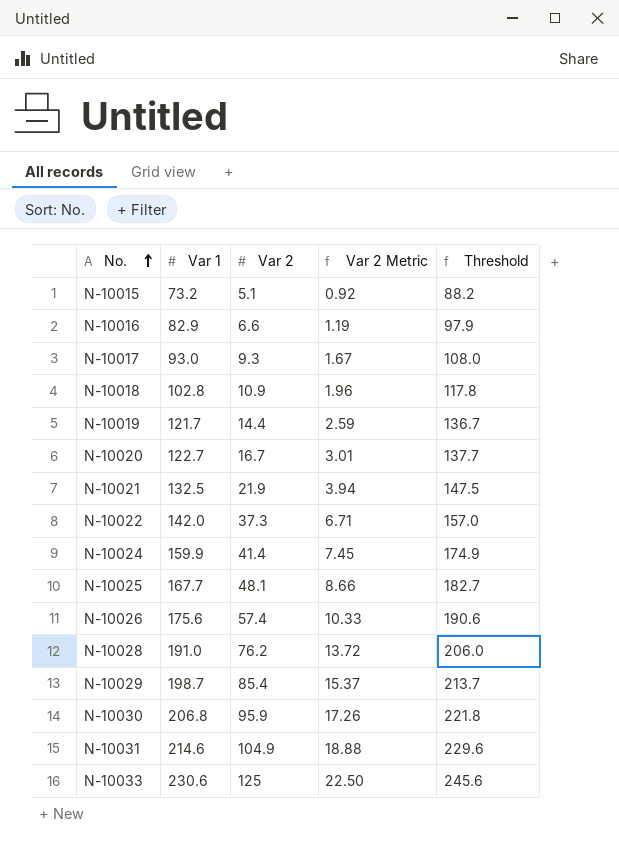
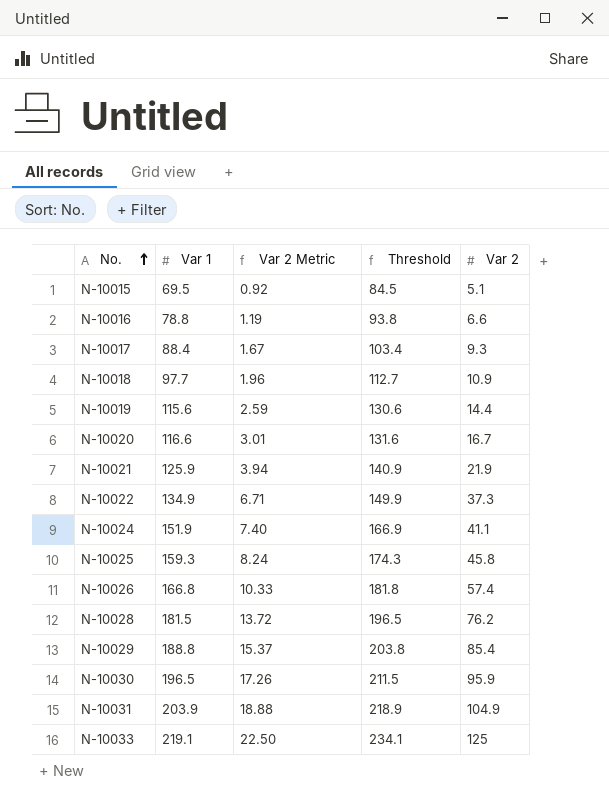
column Var 2 | position: 3 -> 5
N-10015 | Var 1: 73.2 -> 69.5
N-10015 | Threshold: 88.2 -> 84.5
N-10016 | Var 1: 82.9 -> 78.8
N-10016 | Threshold: 97.9 -> 93.8
N-10017 | Var 1: 93.0 -> 88.4
N-10017 | Threshold: 108.0 -> 103.4
N-10018 | Var 1: 102.8 -> 97.7
N-10018 | Threshold: 117.8 -> 112.7
N-10019 | Var 1: 121.7 -> 115.6
N-10019 | Threshold: 136.7 -> 130.6
N-10020 | Var 1: 122.7 -> 116.6
N-10020 | Threshold: 137.7 -> 131.6
N-10021 | Var 1: 132.5 -> 125.9
N-10021 | Threshold: 147.5 -> 140.9
N-10022 | Var 1: 142.0 -> 134.9
N-10022 | Threshold: 157.0 -> 149.9
N-10024 | Var 1: 159.9 -> 151.9
N-10024 | Var 2 Metric: 7.45 -> 7.40
N-10024 | Threshold: 174.9 -> 166.9
N-10024 | Var 2: 41.4 -> 41.1
N-10025 | Var 1: 167.7 -> 159.3
N-10025 | Var 2 Metric: 8.66 -> 8.24
N-10025 | Threshold: 182.7 -> 174.3
N-10025 | Var 2: 48.1 -> 45.8
N-10026 | Var 1: 175.6 -> 166.8
N-10026 | Threshold: 190.6 -> 181.8
N-10028 | Var 1: 191.0 -> 181.5
N-10028 | Threshold: 206.0 -> 196.5
N-10029 | Var 1: 198.7 -> 188.8
N-10029 | Threshold: 213.7 -> 203.8
N-10030 | Var 1: 206.8 -> 196.5
N-10030 | Threshold: 221.8 -> 211.5
N-10031 | Var 1: 214.6 -> 203.9
N-10031 | Threshold: 229.6 -> 218.9
N-10033 | Var 1: 230.6 -> 219.1
N-10033 | Threshold: 245.6 -> 234.1

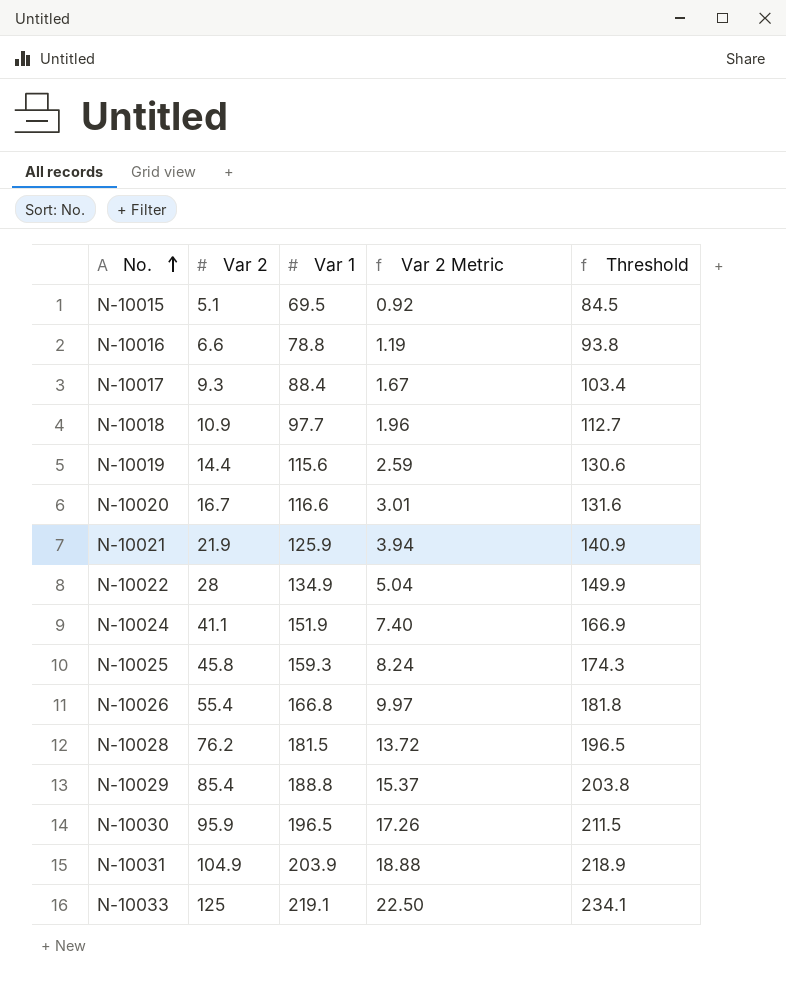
column Var 2 | position: 5 -> 2
N-10022 | Var 2: 37.3 -> 28
N-10022 | Var 2 Metric: 6.71 -> 5.04
N-10026 | Var 2: 57.4 -> 55.4
N-10026 | Var 2 Metric: 10.33 -> 9.97

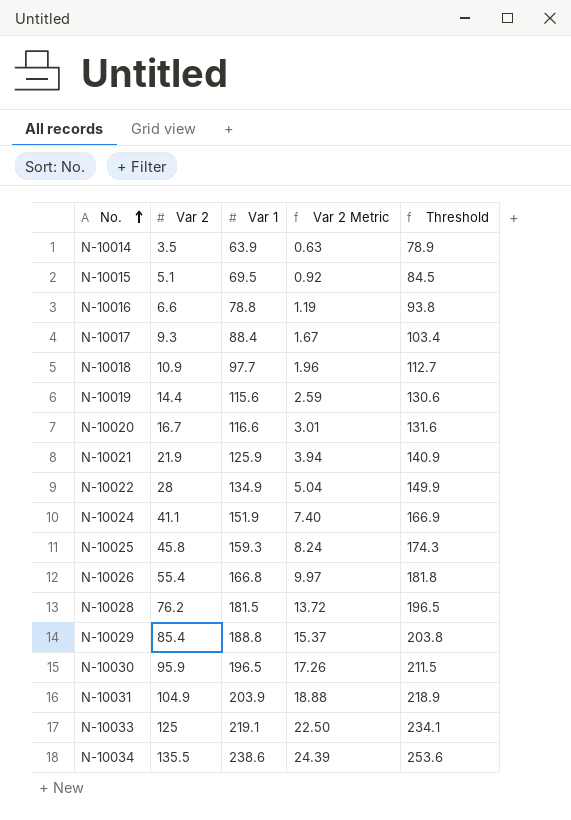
row N-10014: none -> 3.5 | 63.9 | 0.63 | 78.9
row N-10034: none -> 135.5 | 238.6 | 24.39 | 253.6

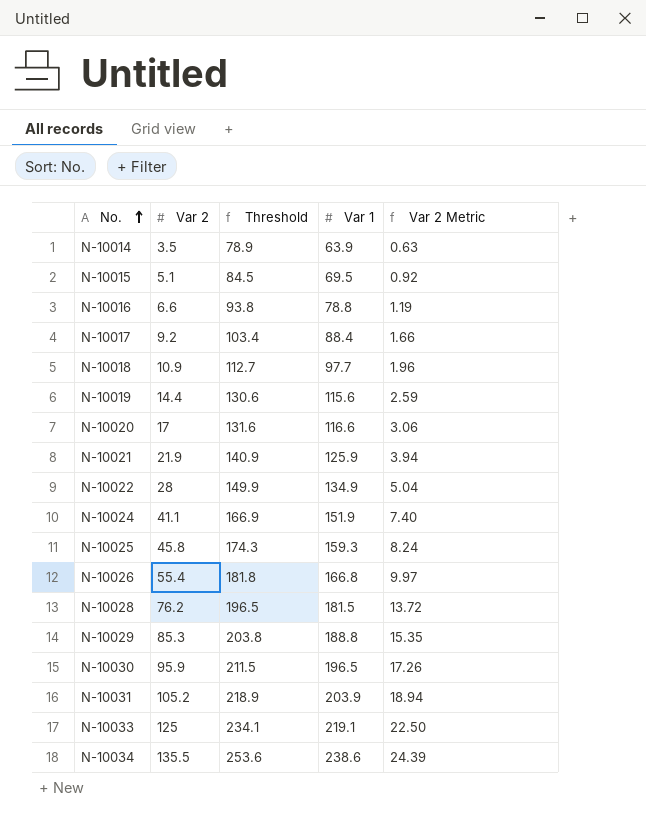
column Threshold | position: 5 -> 3
N-10017 | Var 2: 9.3 -> 9.2
N-10017 | Var 2 Metric: 1.67 -> 1.66
N-10020 | Var 2: 16.7 -> 17
N-10020 | Var 2 Metric: 3.01 -> 3.06
N-10029 | Var 2: 85.4 -> 85.3
N-10029 | Var 2 Metric: 15.37 -> 15.35
N-10031 | Var 2: 104.9 -> 105.2
N-10031 | Var 2 Metric: 18.88 -> 18.94

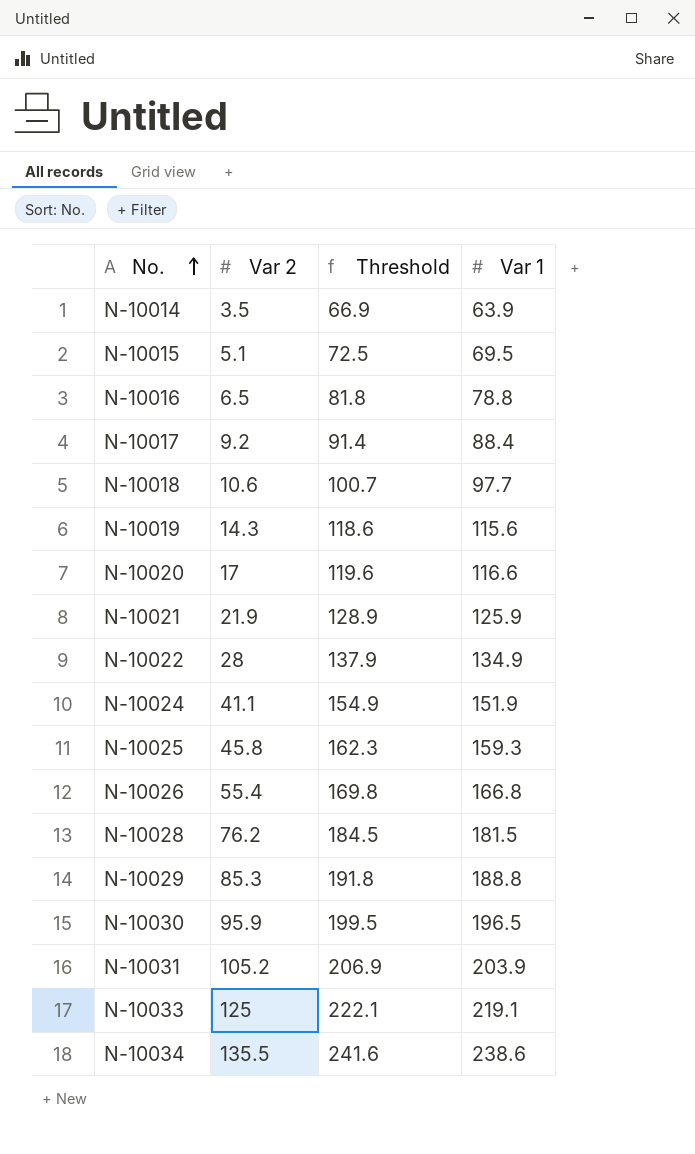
column Var 2 Metric | formula: [Var 2] * 0.18 -> none
column Threshold | formula: [Var 1] + 15 -> [Var 1] + 3
N-10016 | Var 2: 6.6 -> 6.5
N-10018 | Var 2: 10.9 -> 10.6
N-10019 | Var 2: 14.4 -> 14.3

